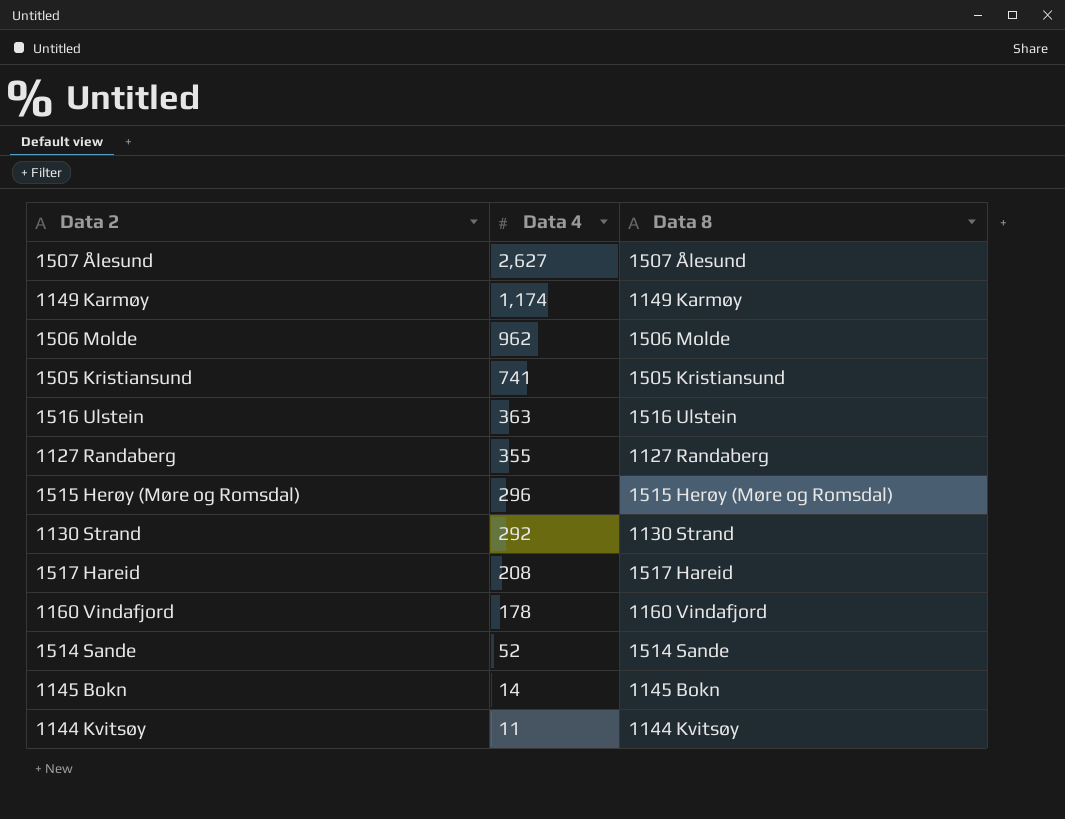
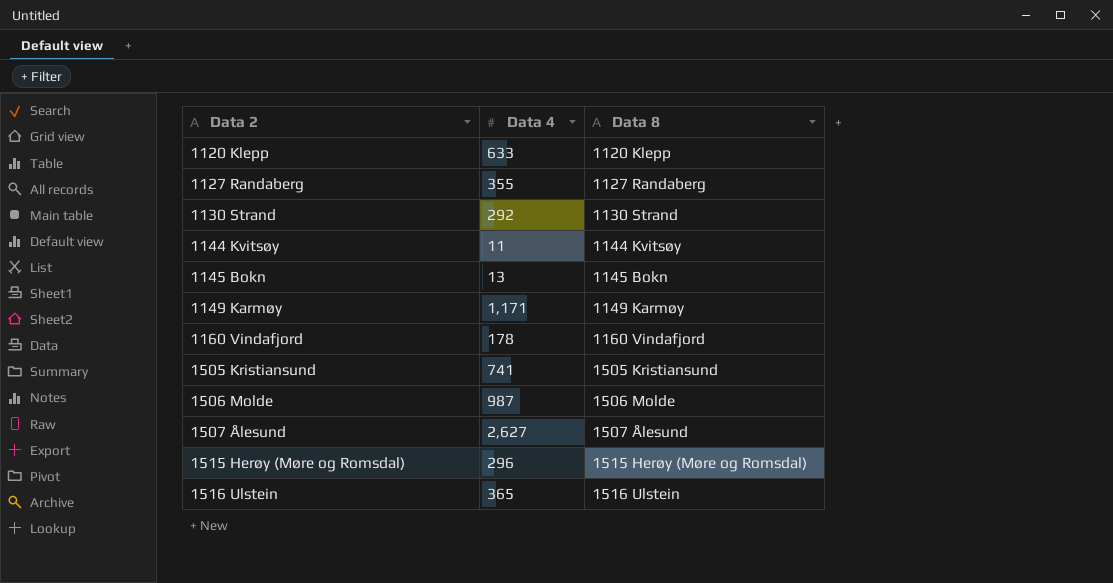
row order: Data 4 descending -> Data 2 ascending
row 1517 Hareid: 208 | 1517 Hareid -> none
row 1514 Sande: 52 | 1514 Sande -> none
row 1120 Klepp: none -> 633 | 1120 Klepp
1145 Bokn | Data 4: 14 -> 13
1149 Karmøy | Data 4: 1,174 -> 1,171
1506 Molde | Data 4: 962 -> 987
1516 Ulstein | Data 4: 363 -> 365

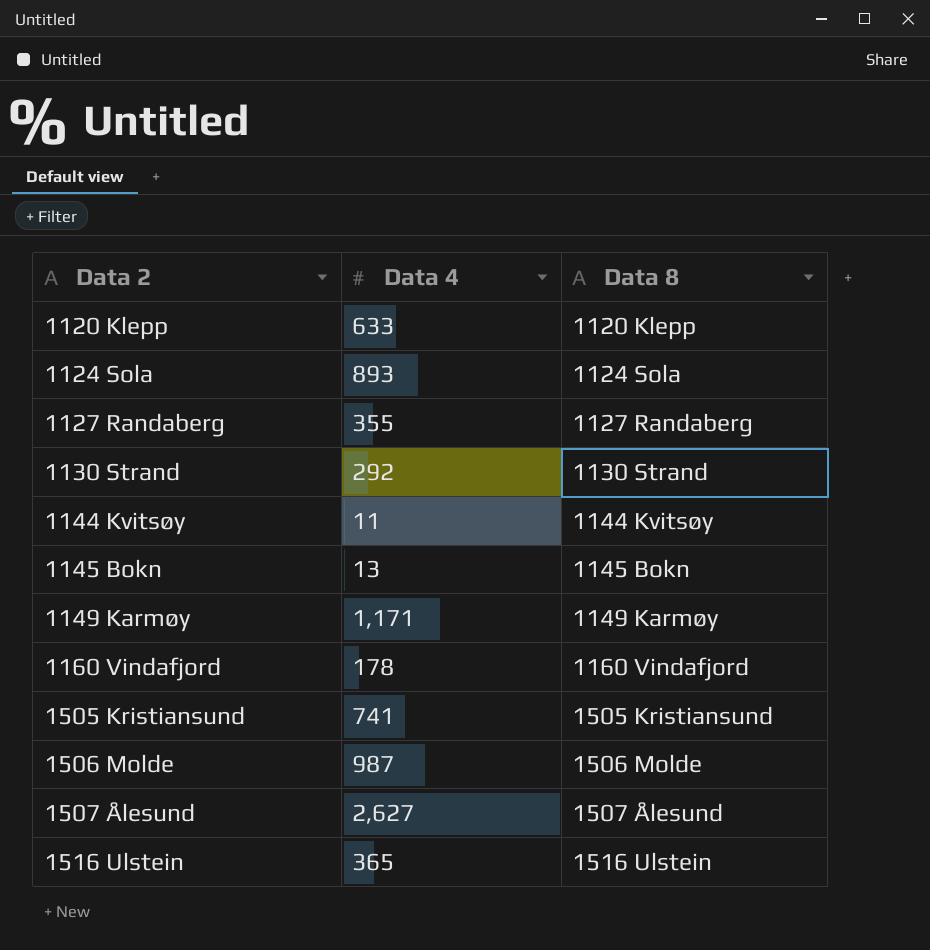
row 1515 Herøy (Møre og Romsdal): 296 | 1515 Herøy (Møre og Romsdal) -> none
row 1124 Sola: none -> 893 | 1124 Sola

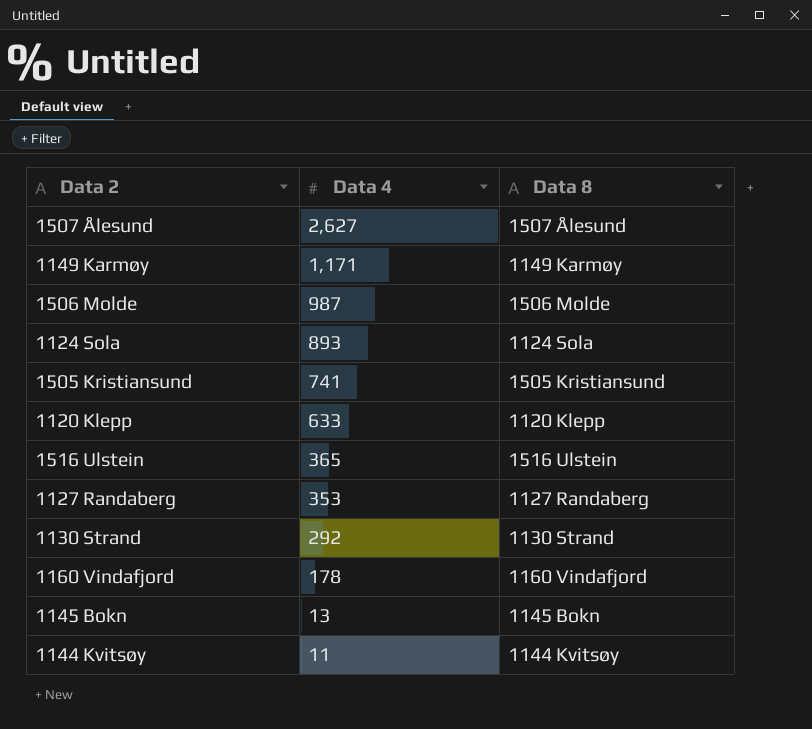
row order: Data 2 ascending -> Data 4 descending
1127 Randaberg | Data 4: 355 -> 353

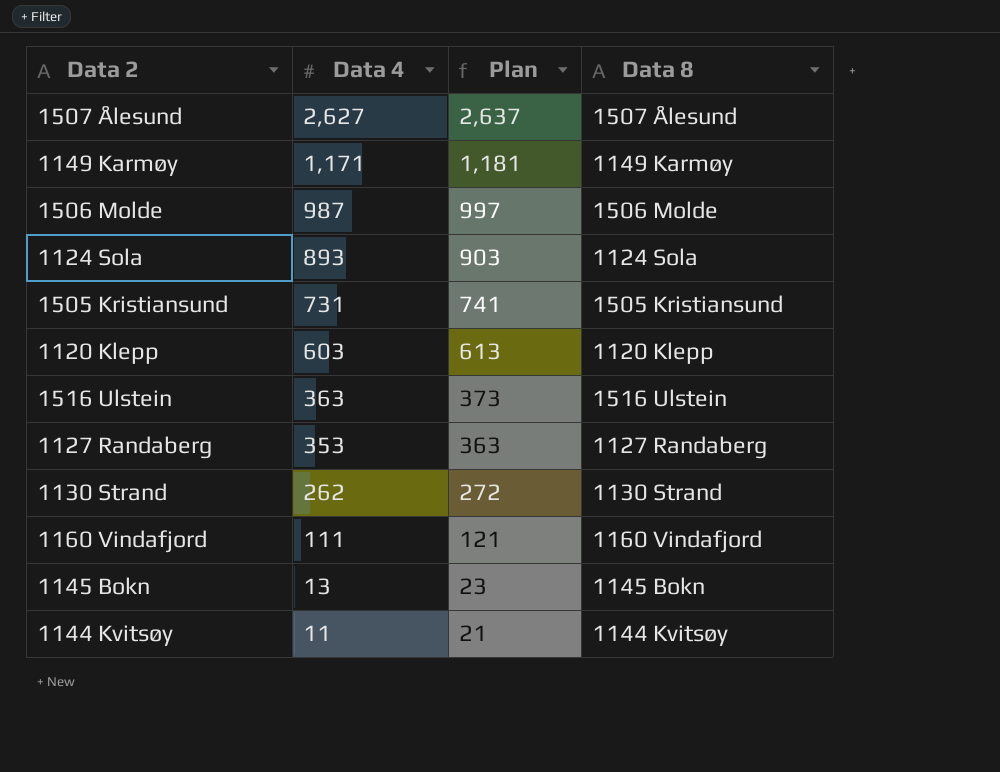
column Plan | formula: none -> [Data 4] + 10
1505 Kristiansund | Data 4: 741 -> 731
1120 Klepp | Data 4: 633 -> 603
1516 Ulstein | Data 4: 365 -> 363
1130 Strand | Data 4: 292 -> 262
1160 Vindafjord | Data 4: 178 -> 111

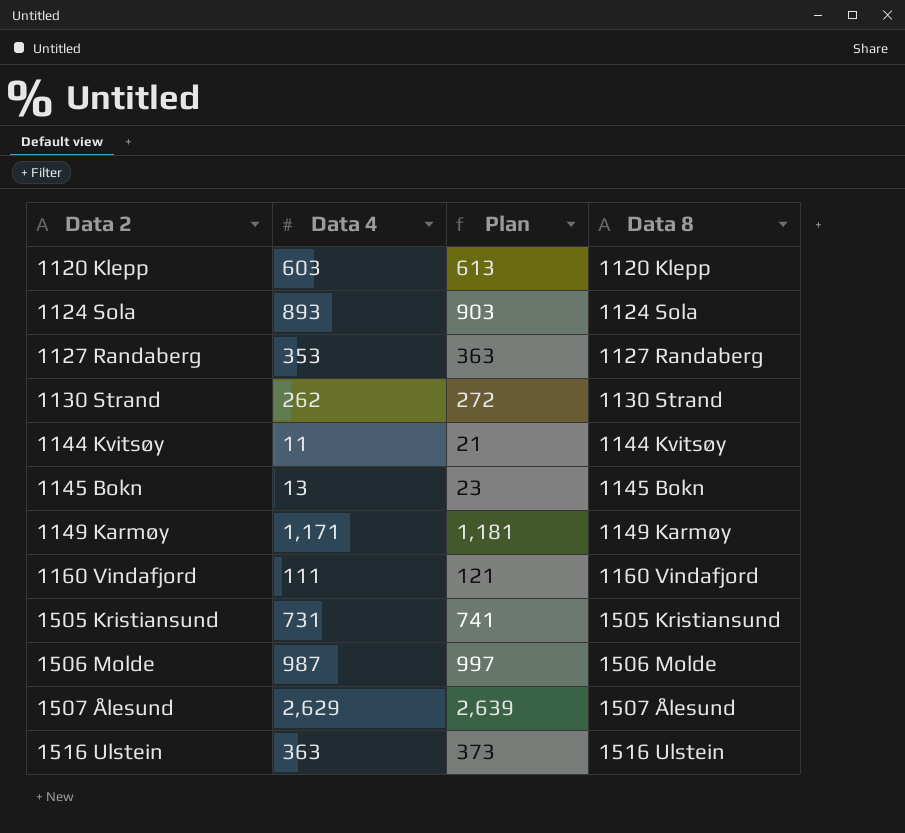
row order: Data 4 descending -> Data 2 ascending
1507 Ålesund | Data 4: 2,627 -> 2,629
1507 Ålesund | Plan: 2,637 -> 2,639

